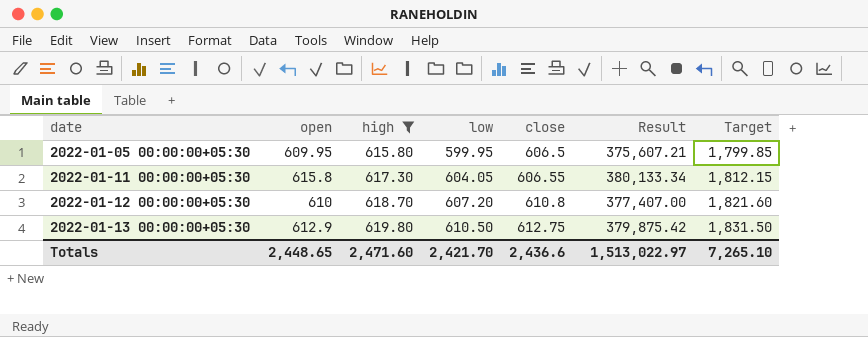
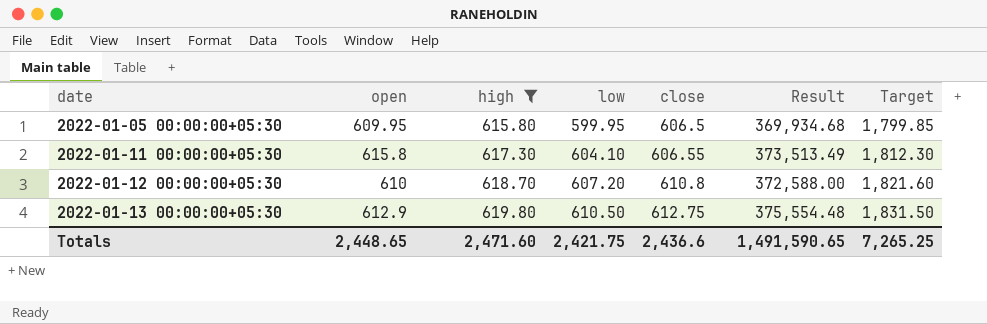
column Result | formula: [open] * [high] -> [open] * [close]
2022-01-11 00:00:00+05:30 | low: 604.05 -> 604.10
2022-01-11 00:00:00+05:30 | Target: 1,812.15 -> 1,812.30
Totals | low: 2,421.70 -> 2,421.75
Totals | Result: 1,513,022.97 -> 1,491,590.65
Totals | Target: 7,265.10 -> 7,265.25

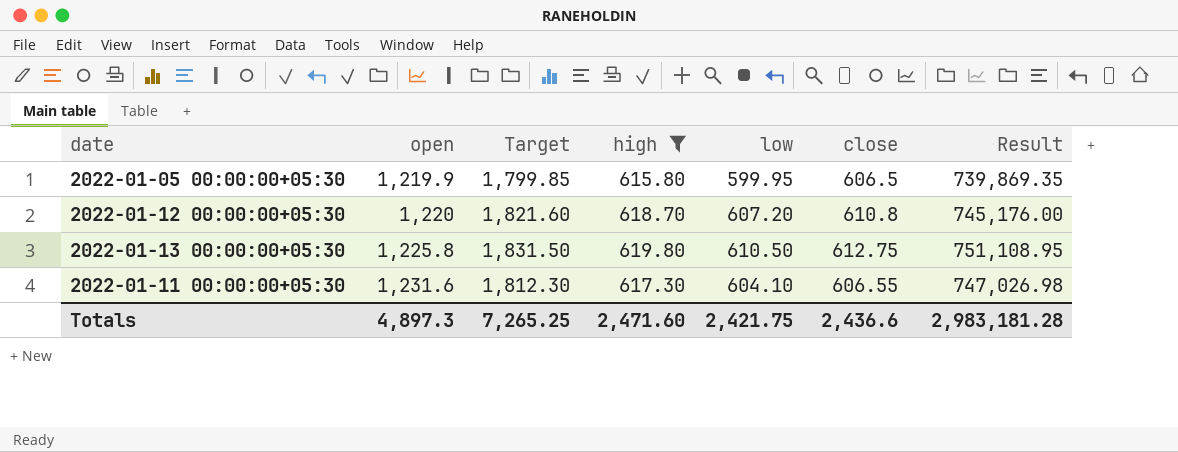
row order: date ascending -> open ascending
column Target | position: 7 -> 3
2022-01-05 00:00:00+05:30 | open: 609.95 -> 1,219.9
2022-01-05 00:00:00+05:30 | Result: 369,934.68 -> 739,869.35
2022-01-12 00:00:00+05:30 | open: 610 -> 1,220
2022-01-12 00:00:00+05:30 | Result: 372,588.00 -> 745,176.00
2022-01-13 00:00:00+05:30 | open: 612.9 -> 1,225.8
2022-01-13 00:00:00+05:30 | Result: 375,554.48 -> 751,108.95
2022-01-11 00:00:00+05:30 | open: 615.8 -> 1,231.6
2022-01-11 00:00:00+05:30 | Result: 373,513.49 -> 747,026.98
Totals | open: 2,448.65 -> 4,897.3
Totals | Result: 1,491,590.65 -> 2,983,181.28

